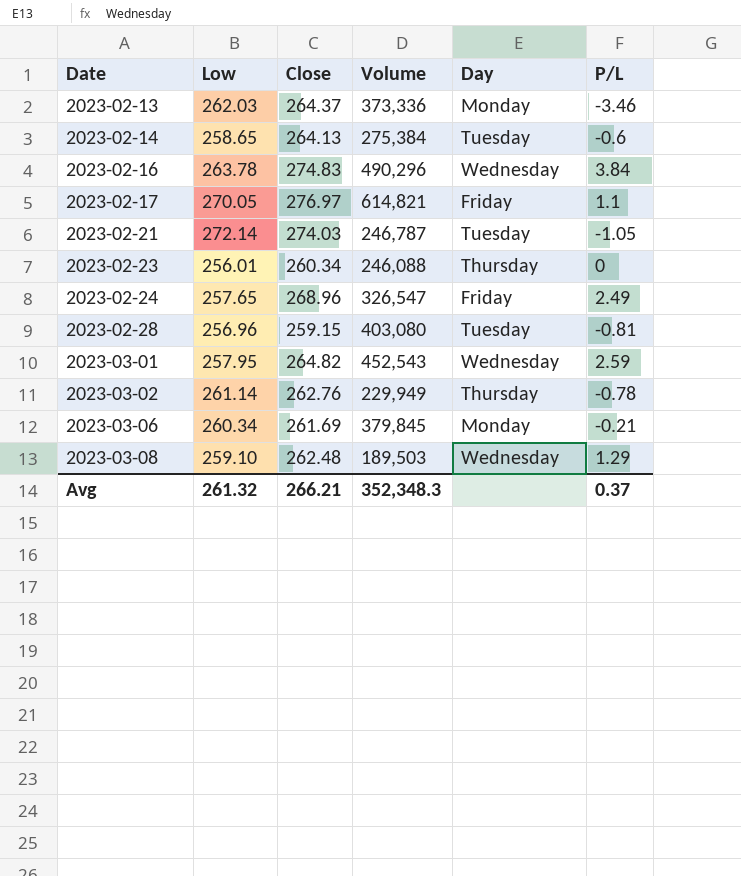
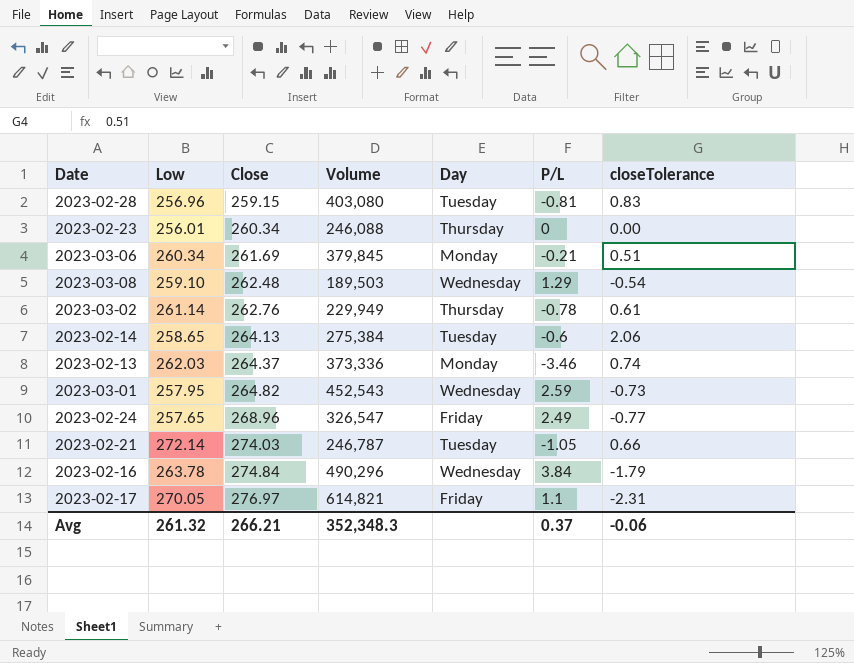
row order: Date ascending -> Close ascending
column closeTolerance | position: none -> 7
2023-02-16 | Close: 274.83 -> 274.84

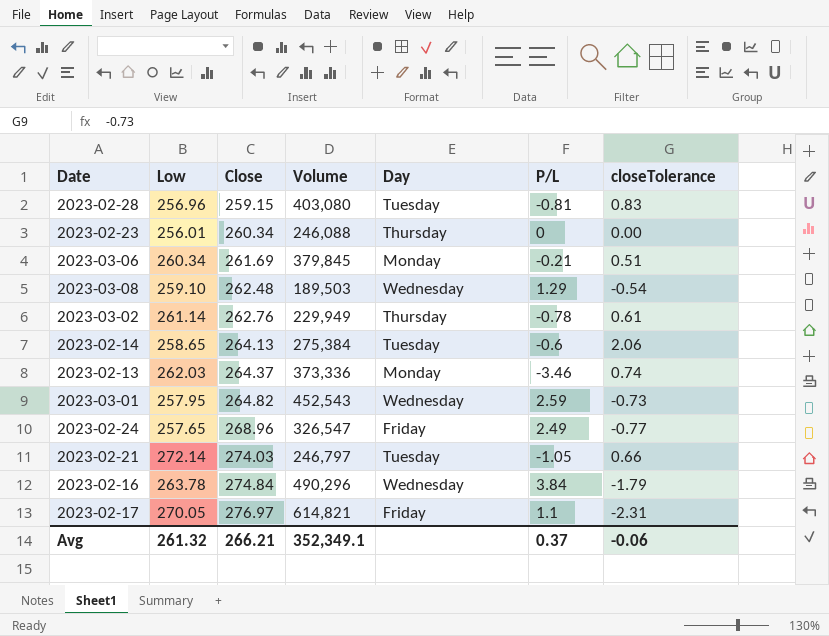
2023-02-21 | Volume: 246,787 -> 246,797
Avg | Volume: 352,348.3 -> 352,349.1

